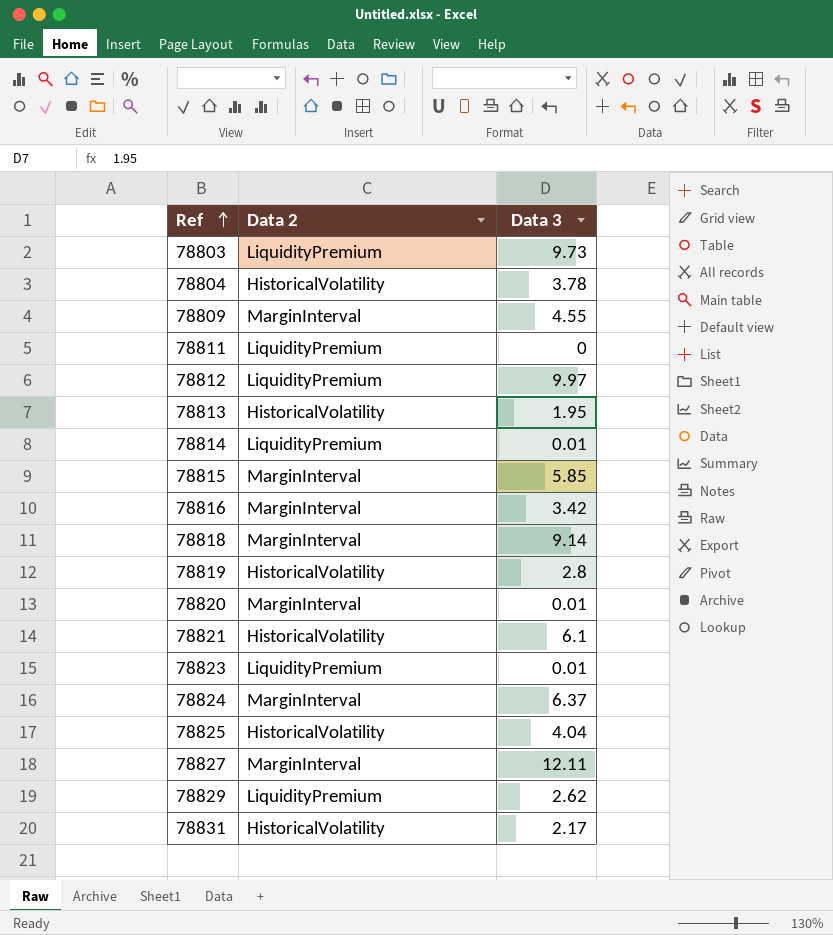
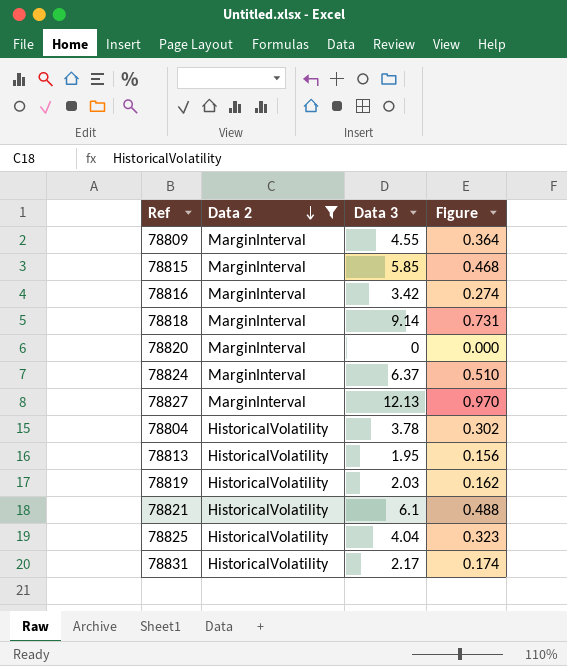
filter: none -> Data 2 != LiquidityPremium
row order: Ref ascending -> Data 2 descending
column Figure | formula: none -> [Data 3] * 0.08
78820 | Data 3: 0.01 -> 0
78827 | Data 3: 12.11 -> 12.13
78819 | Data 3: 2.8 -> 2.03

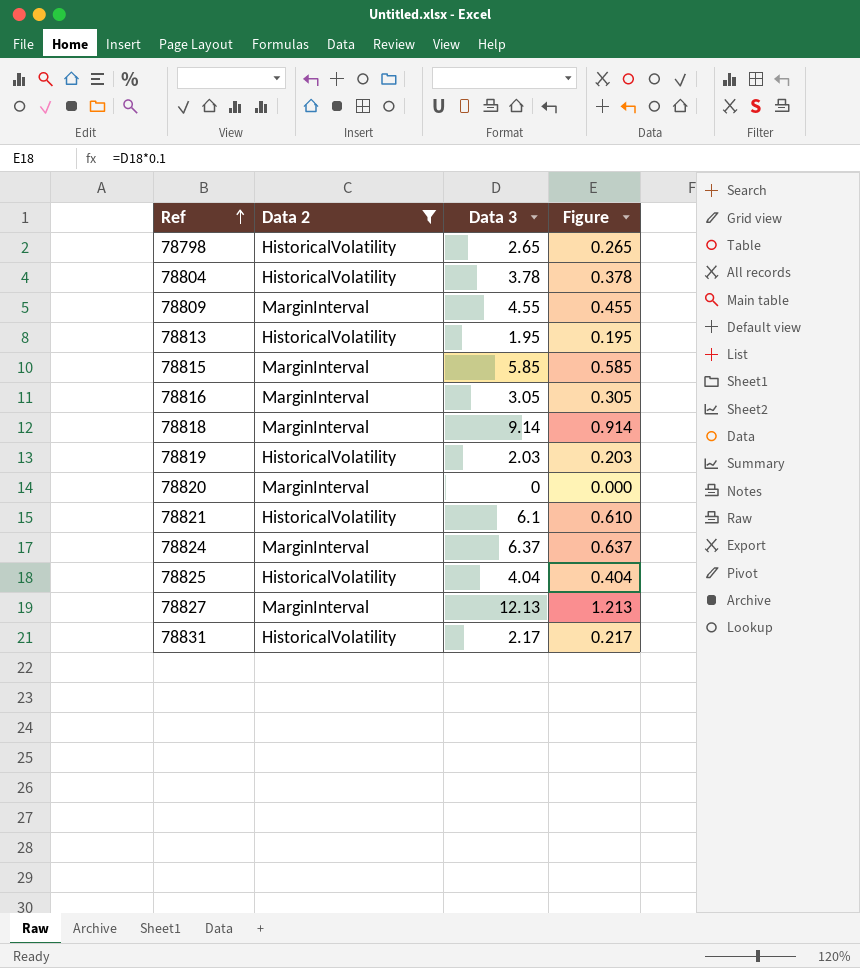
row order: Data 2 descending -> Ref ascending
column Figure | formula: [Data 3] * 0.08 -> [Data 3] * 0.1
row 78798: none -> HistoricalVolatility | 2.65 | 0.265
78816 | Data 3: 3.42 -> 3.05

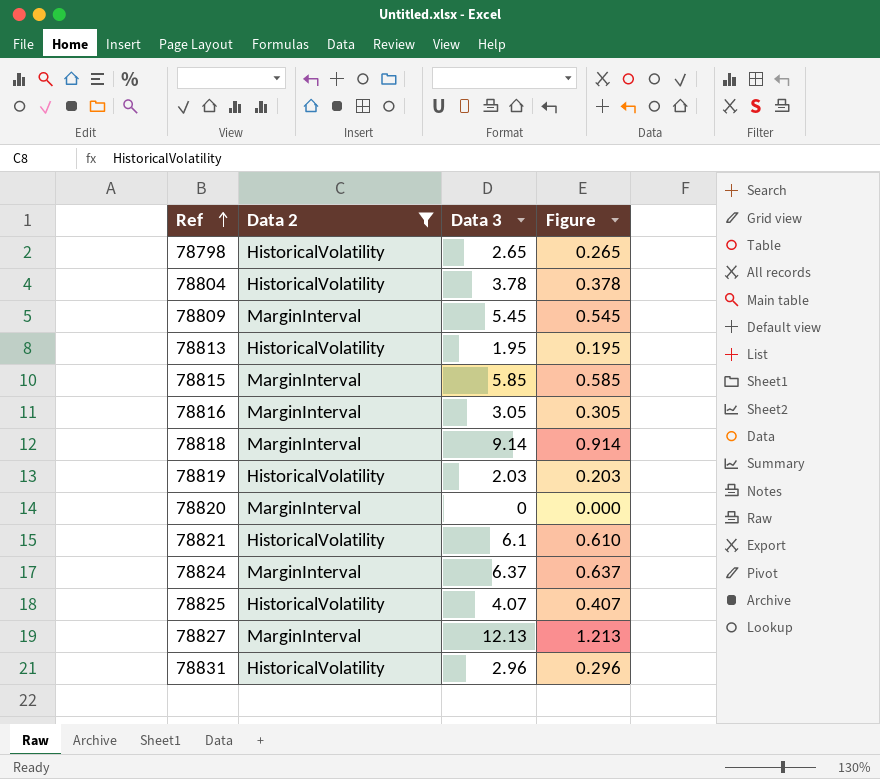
78809 | Data 3: 4.55 -> 5.45
78809 | Figure: 0.455 -> 0.545
78825 | Data 3: 4.04 -> 4.07
78825 | Figure: 0.404 -> 0.407
78831 | Data 3: 2.17 -> 2.96
78831 | Figure: 0.217 -> 0.296

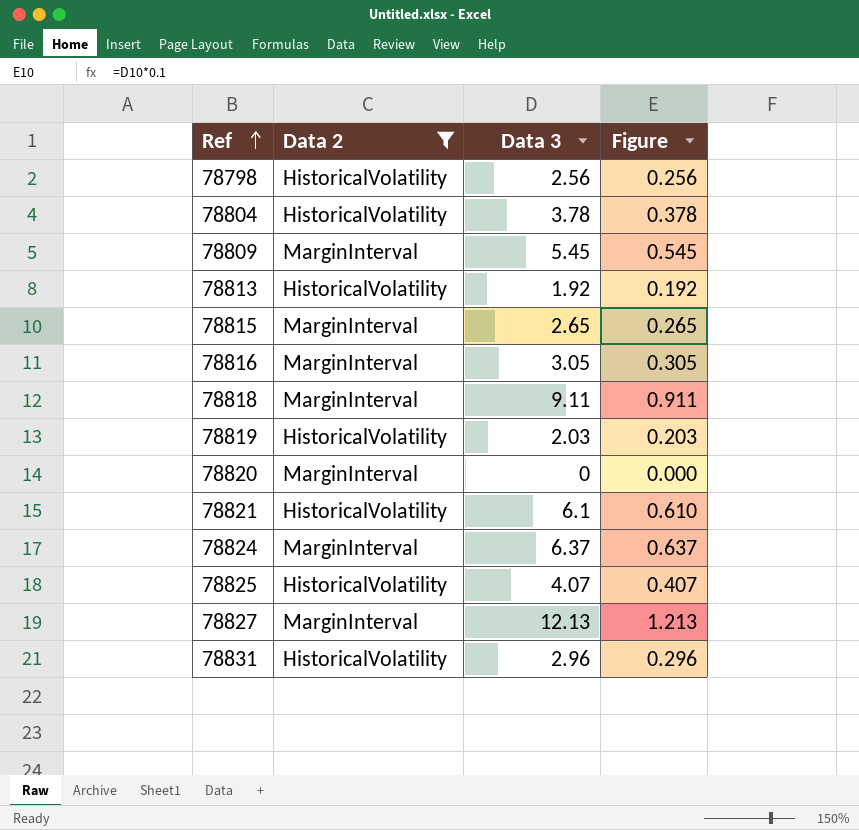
78798 | Data 3: 2.65 -> 2.56
78798 | Figure: 0.265 -> 0.256
78813 | Data 3: 1.95 -> 1.92
78813 | Figure: 0.195 -> 0.192
78815 | Data 3: 5.85 -> 2.65
78815 | Figure: 0.585 -> 0.265
78818 | Data 3: 9.14 -> 9.11
78818 | Figure: 0.914 -> 0.911

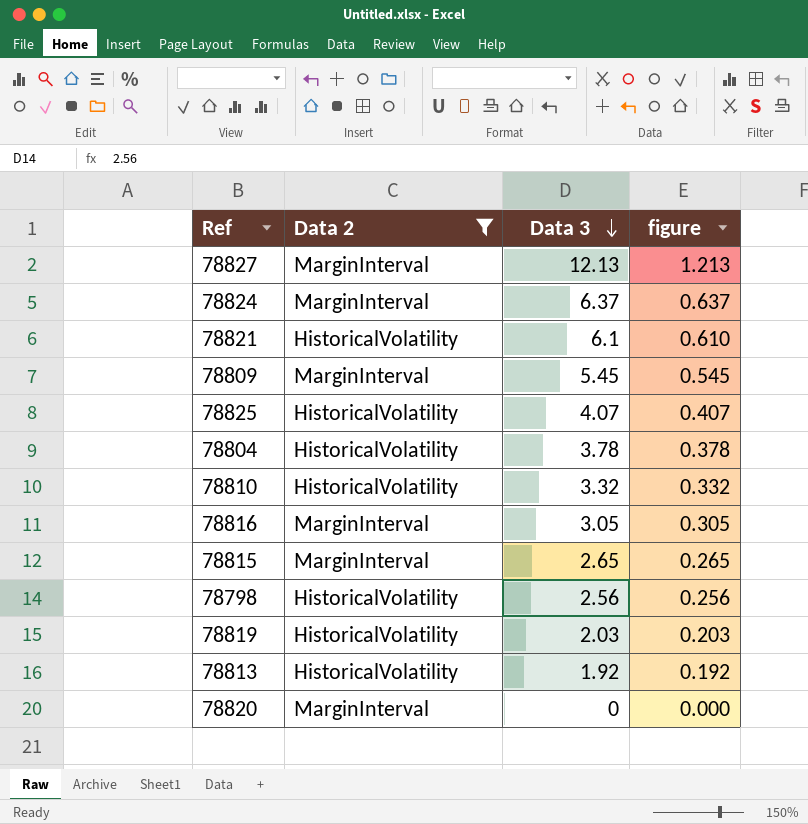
row order: Ref ascending -> Data 3 descending
column name: Figure -> figure
row 78818: MarginInterval | 9.11 | 0.911 -> none
row 78831: HistoricalVolatility | 2.96 | 0.296 -> none
row 78810: none -> HistoricalVolatility | 3.32 | 0.332

